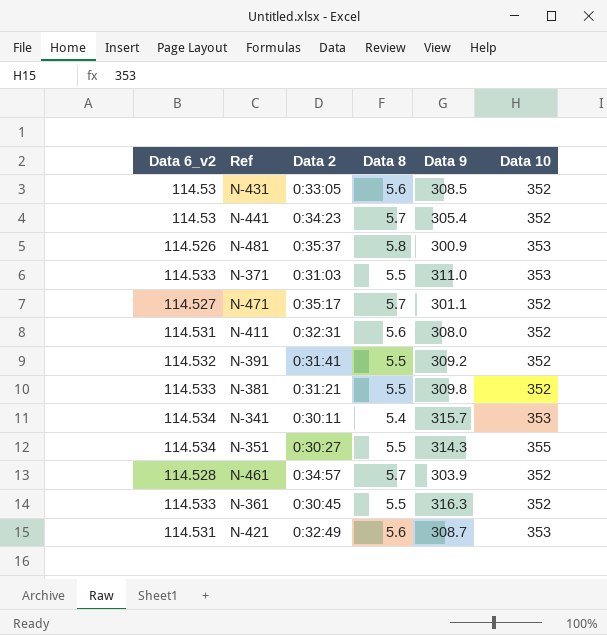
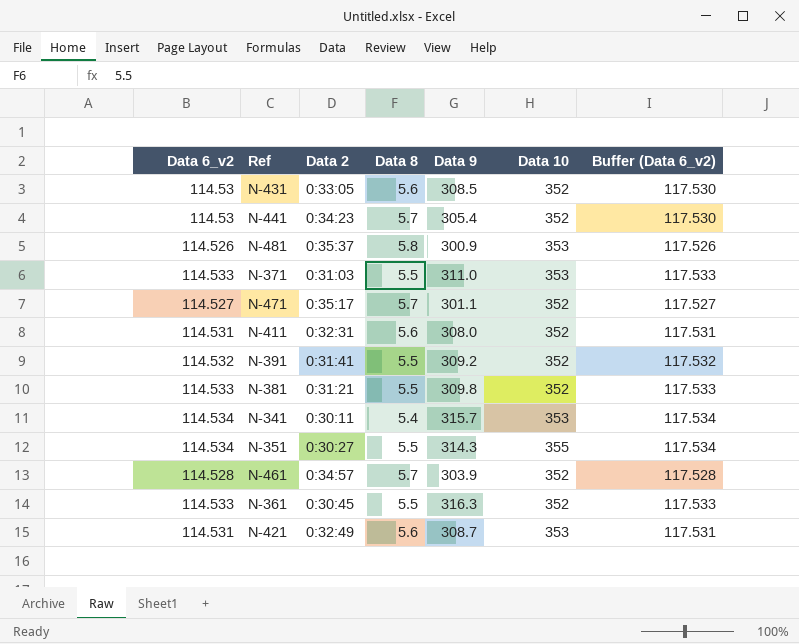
column Buffer (Data 6_v2) | formula: none -> [Data 6_v2] + 3

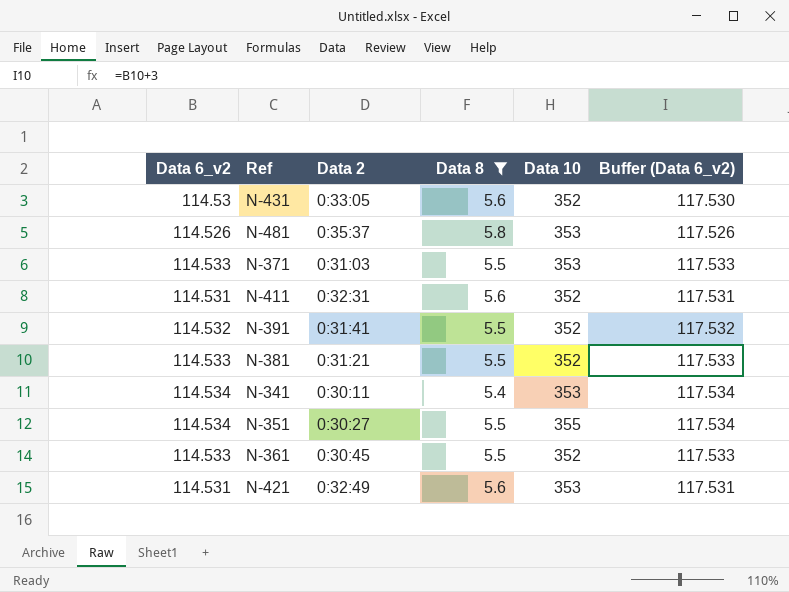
filter: none -> Data 8 != 5.7
column Data 9 | position: 5 -> none

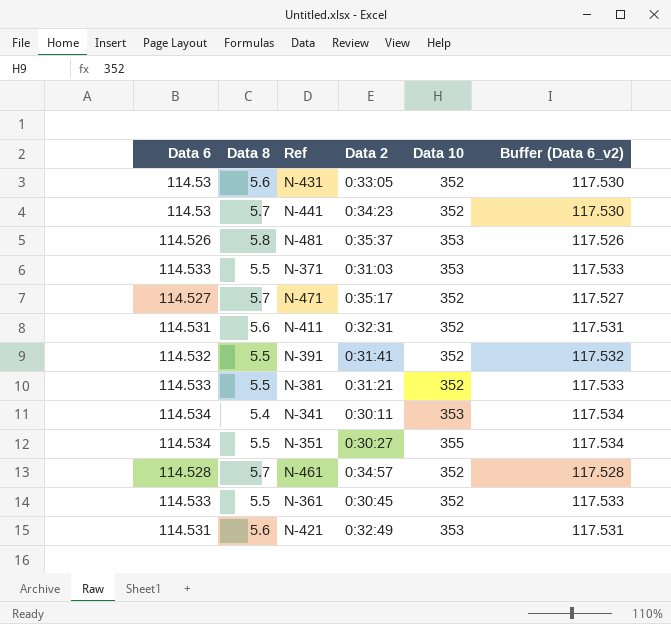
filter: Data 8 != 5.7 -> none
column name: Data 6_v2 -> Data 6
column Data 8 | position: 4 -> 2

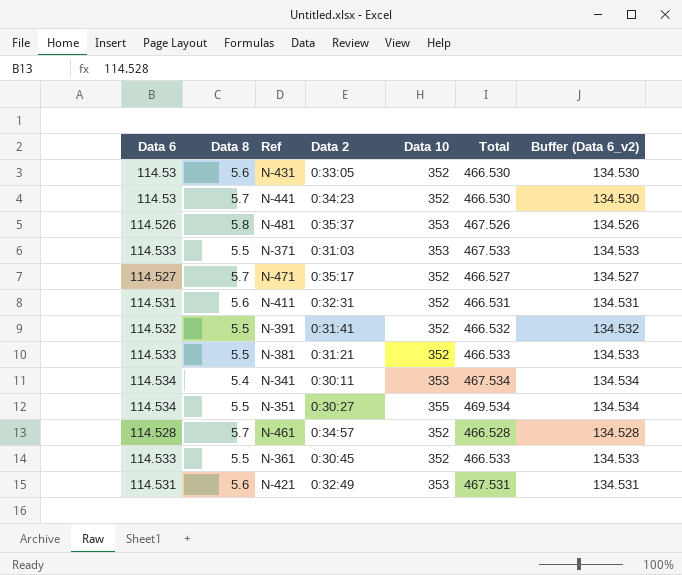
column Total | formula: none -> [Data 6] + [Data 10]
column Buffer (Data 6_v2) | formula: [Data 6] + 3 -> [Data 6] + 20

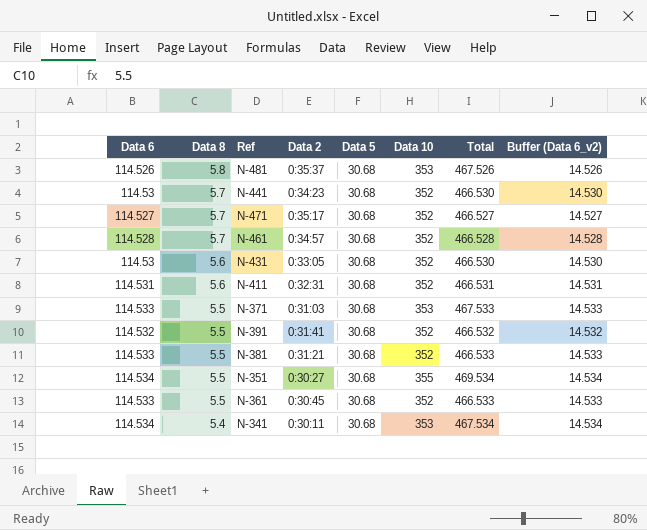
row order: none -> Data 8 descending
column Data 5 | position: none -> 5
column Buffer (Data 6_v2) | formula: [Data 6] + 20 -> [Data 6] - 100
row N-421: 114.531 | 5.6 | 0:32:49 | 353 | 467.531 | 134.531 -> none

